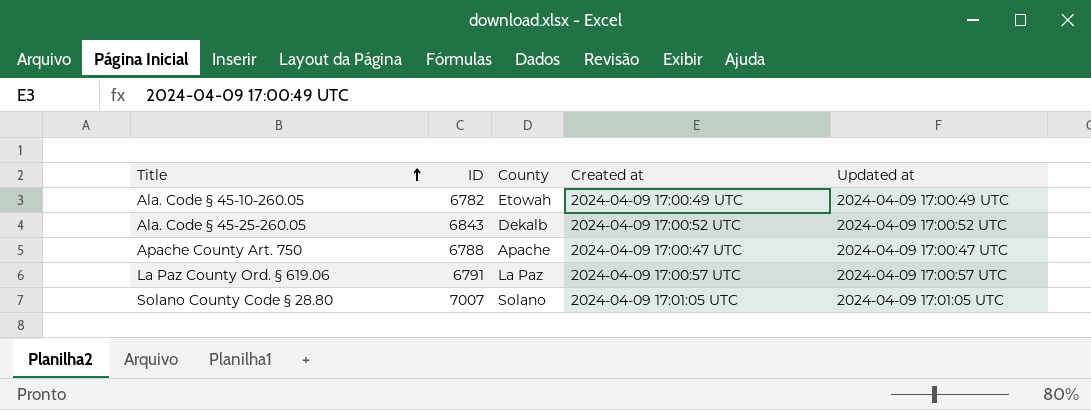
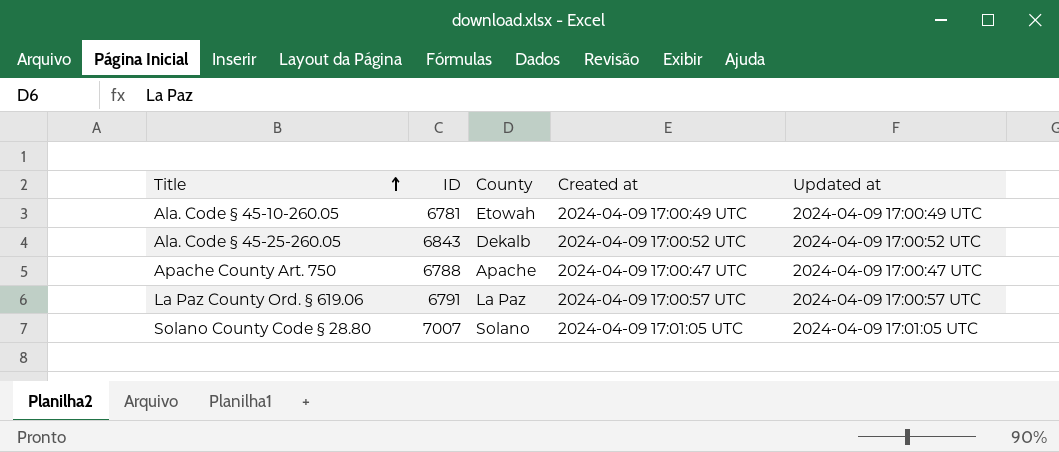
Ala. Code § 45-10-260.05 | ID: 6782 -> 6781

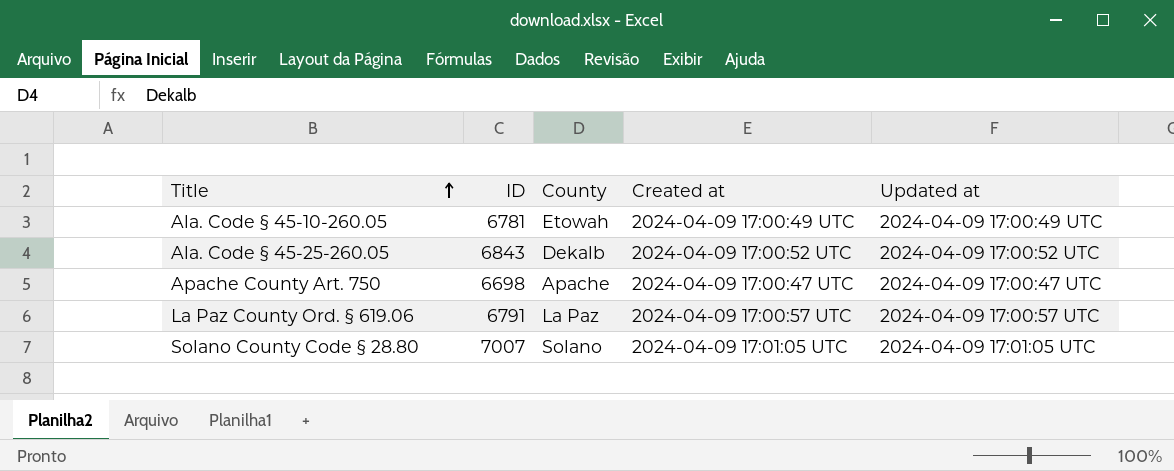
Apache County Art. 750 | ID: 6788 -> 6698

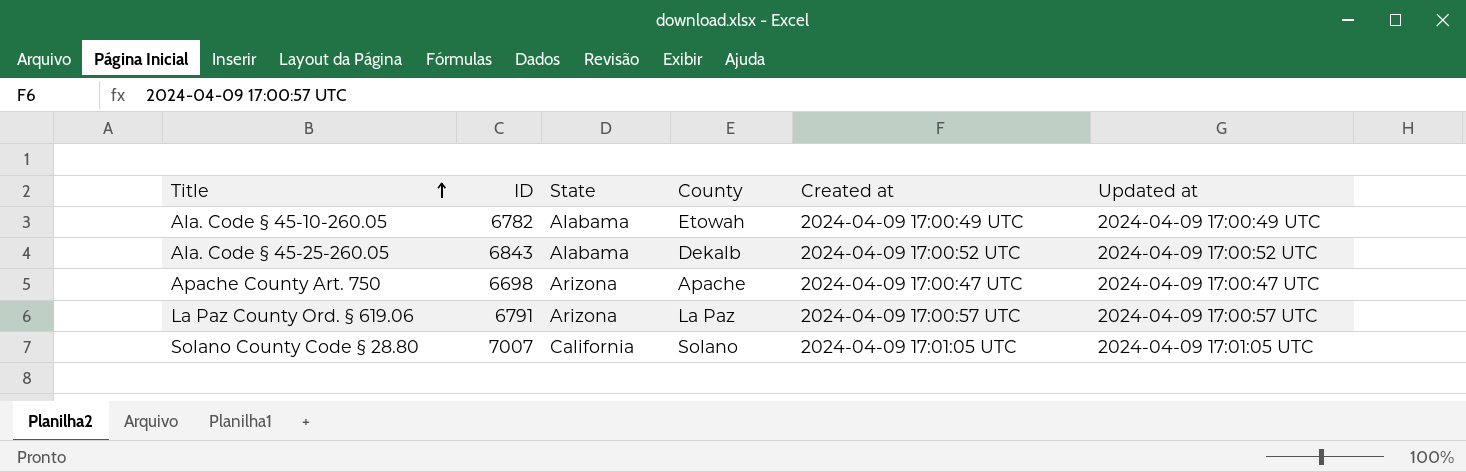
column State | position: none -> 3
Ala. Code § 45-10-260.05 | ID: 6781 -> 6782

